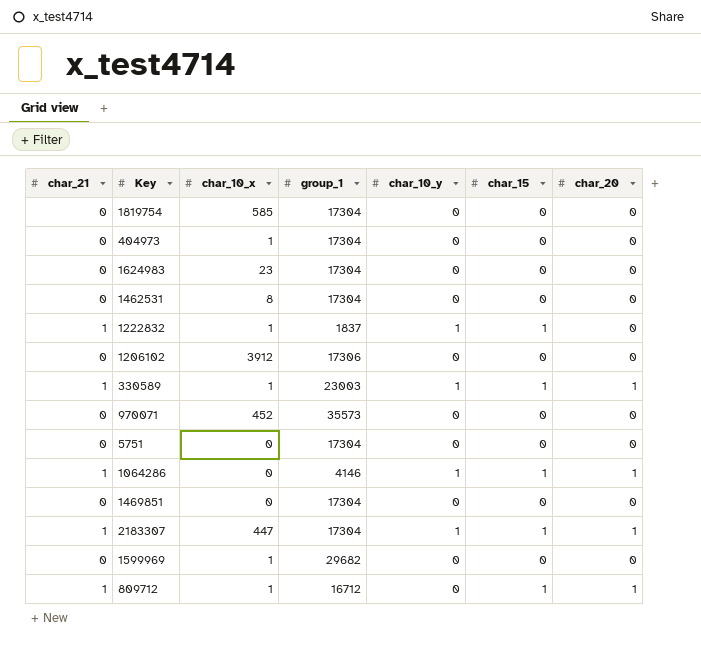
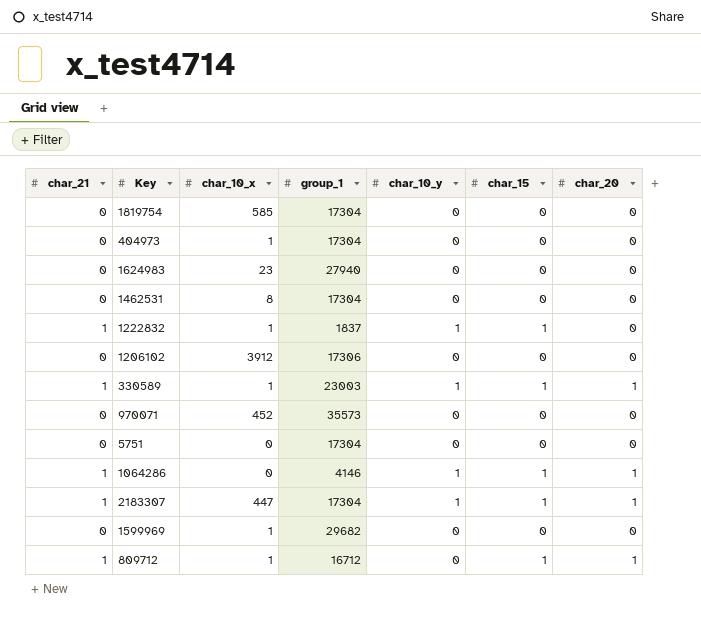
row 1469851: 0 | 0 | 17304 | 0 | 0 | 0 -> none
1624983 | group_1: 17304 -> 27940

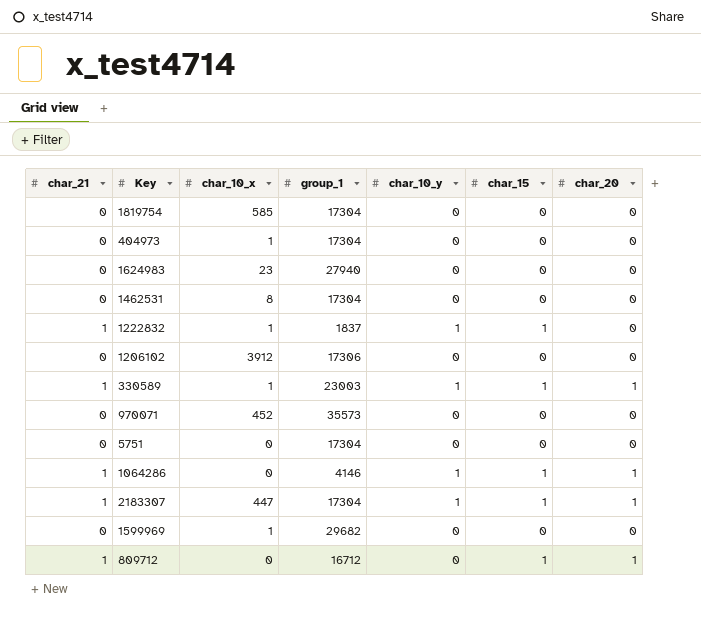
809712 | char_10_x: 1 -> 0

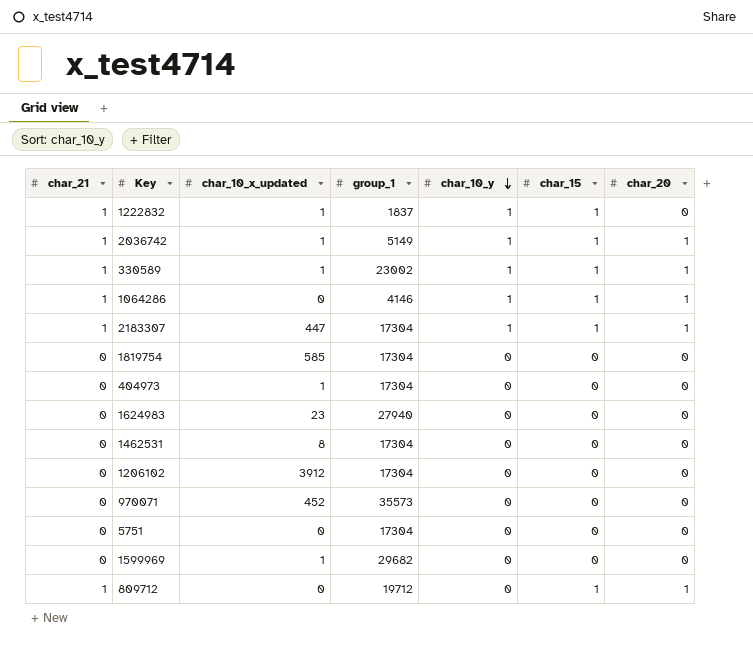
row order: none -> char_10_y descending
column name: char_10_x -> char_10_x_updated
row 2036742: none -> 1 | 1 | 5149 | 1 | 1 | 1
330589 | group_1: 23003 -> 23002
1206102 | group_1: 17306 -> 17304
809712 | group_1: 16712 -> 19712

